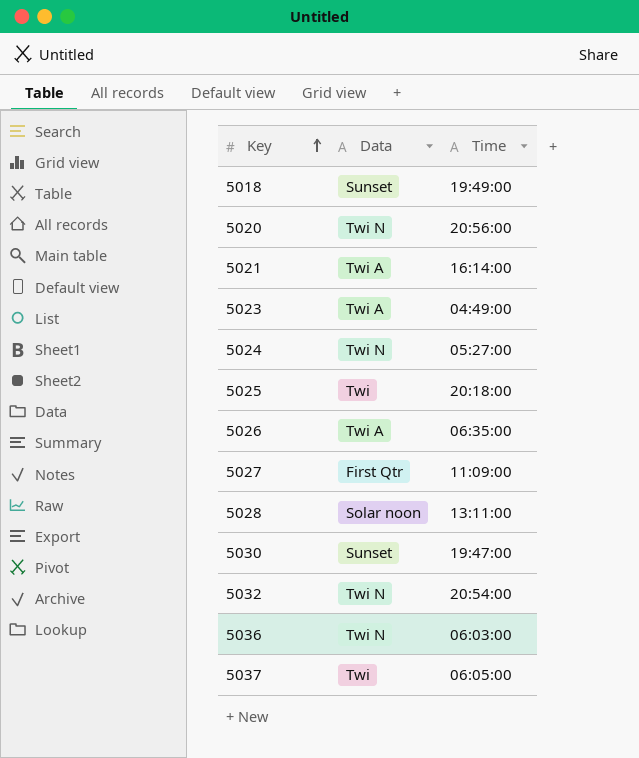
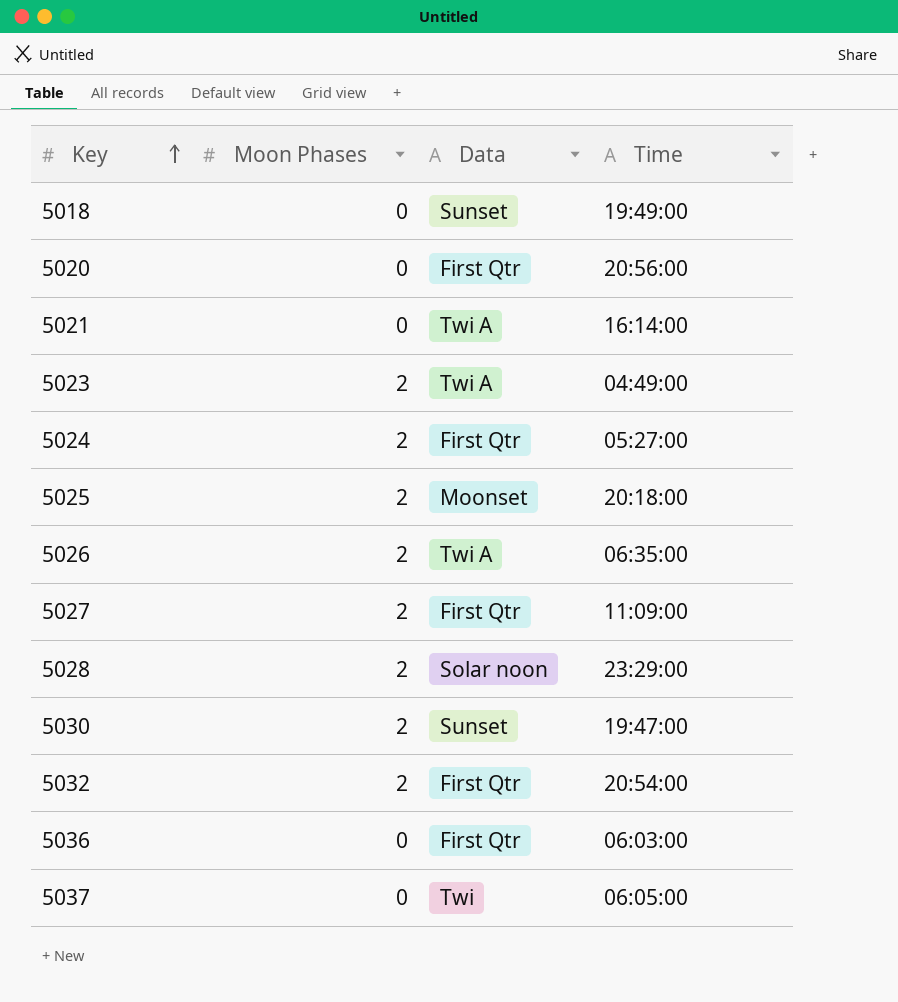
column Moon Phases | position: none -> 2
5020 | Data: Twi N -> First Qtr
5024 | Data: Twi N -> First Qtr
5025 | Data: Twi -> Moonset
5028 | Time: 13:11:00 -> 23:29:00
5032 | Data: Twi N -> First Qtr
5036 | Data: Twi N -> First Qtr

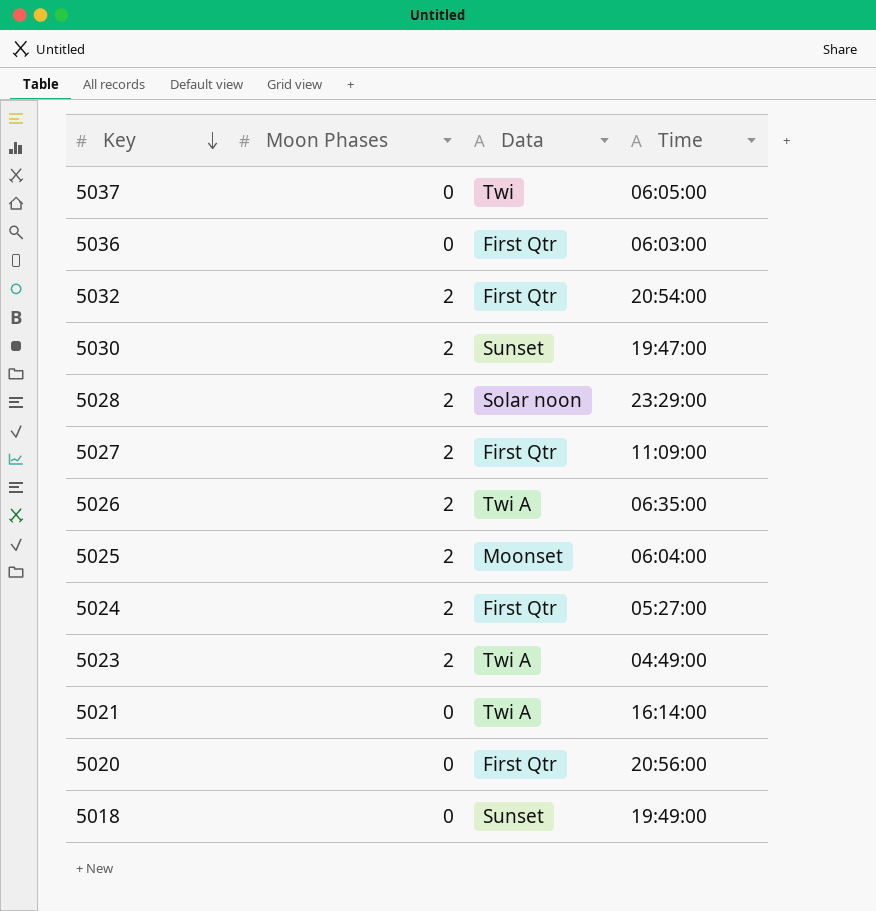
row order: Key ascending -> Key descending
5025 | Time: 20:18:00 -> 06:04:00

